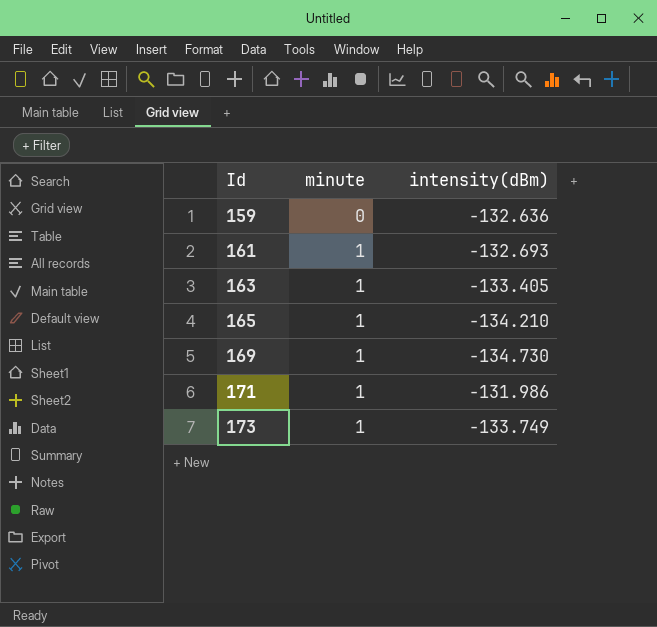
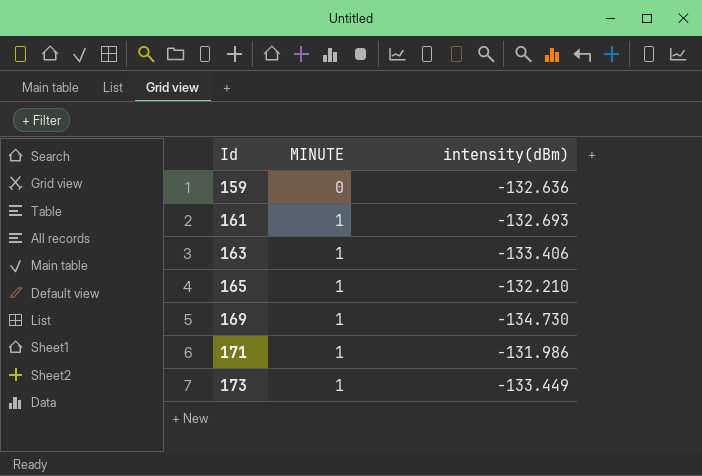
column name: minute -> MINUTE
163 | intensity(dBm): -133.405 -> -133.406
165 | intensity(dBm): -134.210 -> -132.210
173 | intensity(dBm): -133.749 -> -133.449

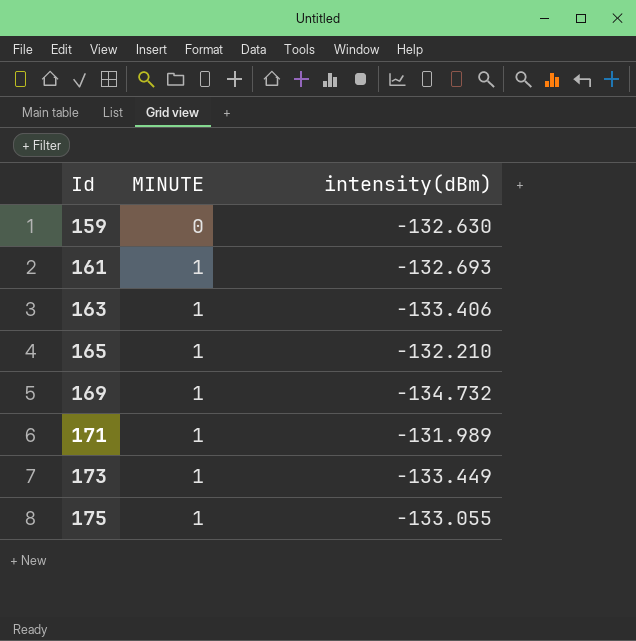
159 | intensity(dBm): -132.636 -> -132.630
169 | intensity(dBm): -134.730 -> -134.732
171 | intensity(dBm): -131.986 -> -131.989
row 175: none -> 1 | -133.055

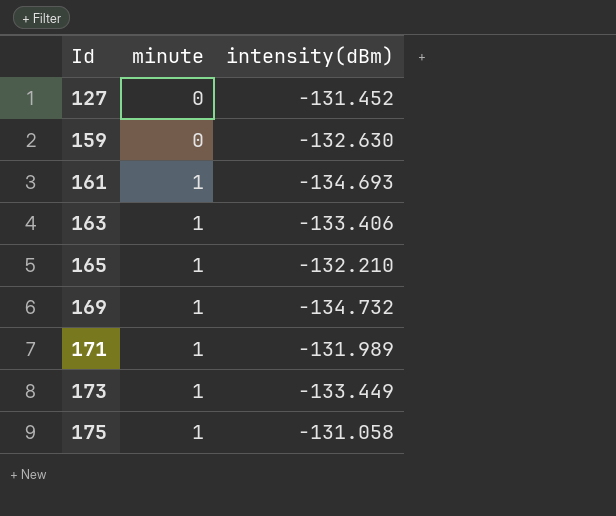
column name: MINUTE -> minute
row 127: none -> 0 | -131.452
161 | intensity(dBm): -132.693 -> -134.693
175 | intensity(dBm): -133.055 -> -131.058

